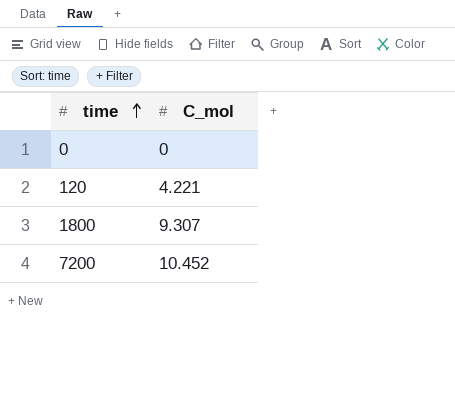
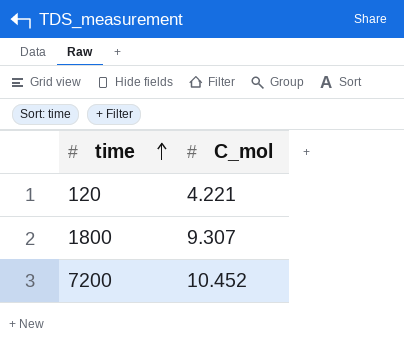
row 0: 0 -> none

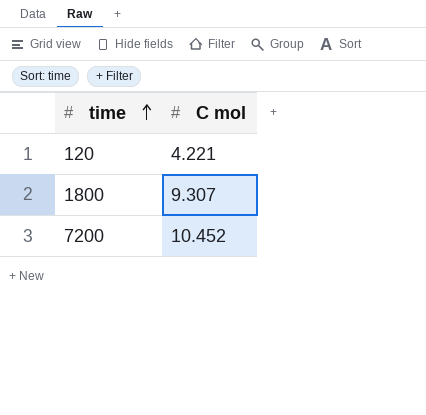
column name: C_mol -> C mol

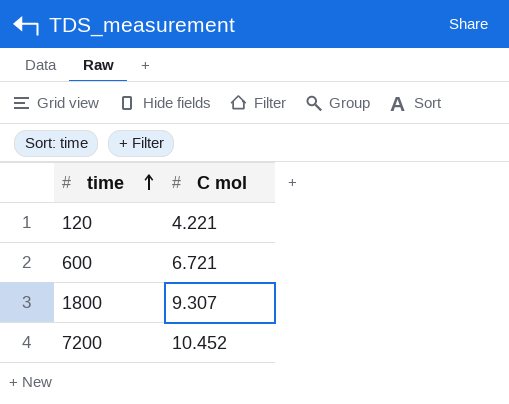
row 600: none -> 6.721

